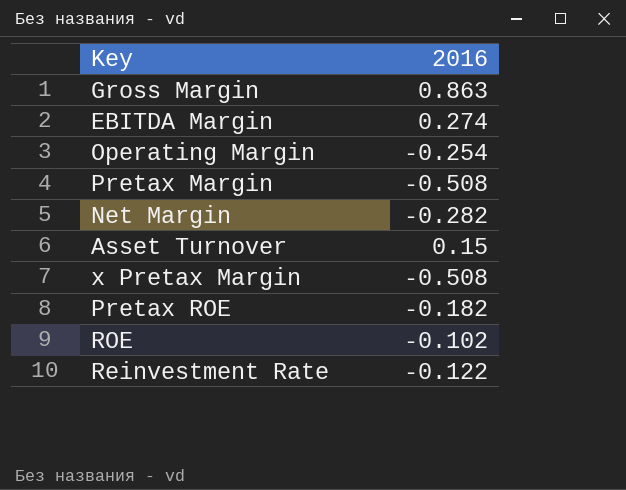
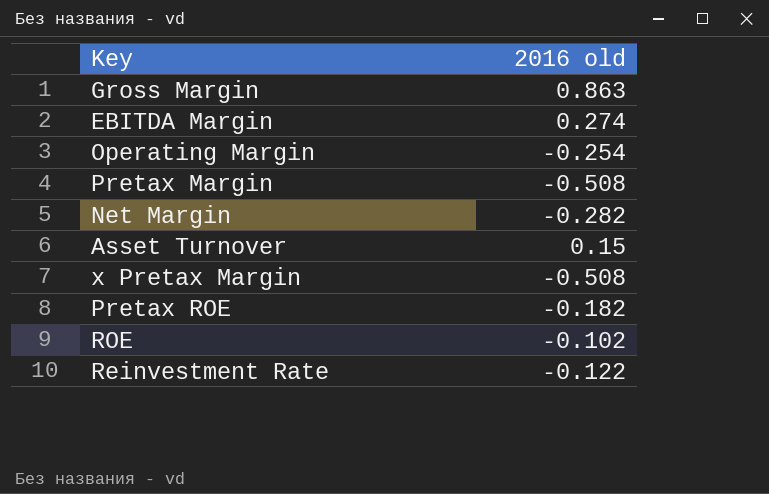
column name: 2016 -> 2016 old

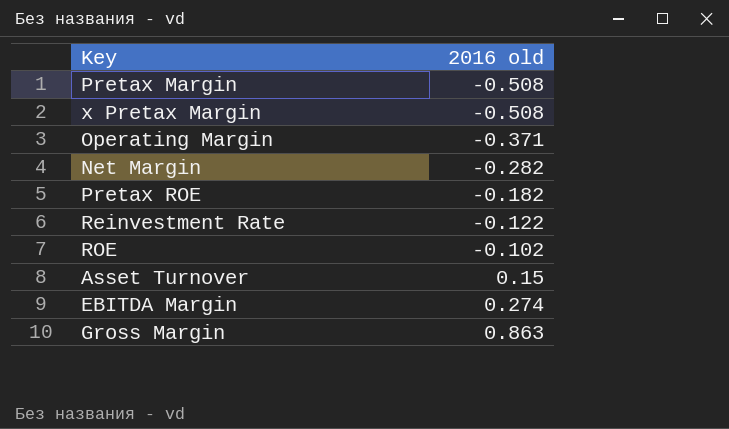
row order: none -> 2016 old ascending
Operating Margin | 2016 old: -0.254 -> -0.371

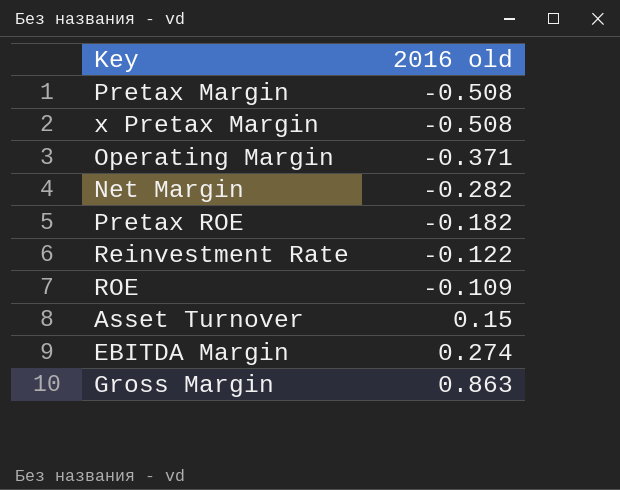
ROE | 2016 old: -0.102 -> -0.109

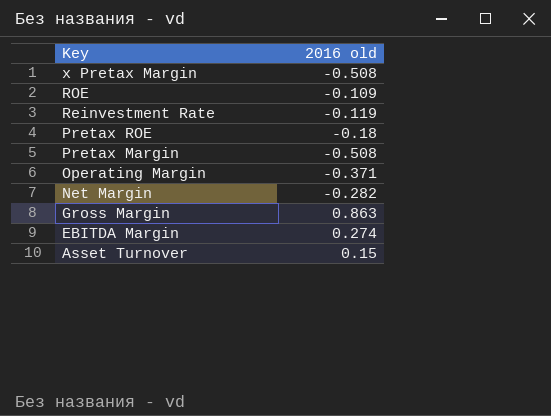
row order: 2016 old ascending -> Key descending
Reinvestment Rate | 2016 old: -0.122 -> -0.119
Pretax ROE | 2016 old: -0.182 -> -0.18

